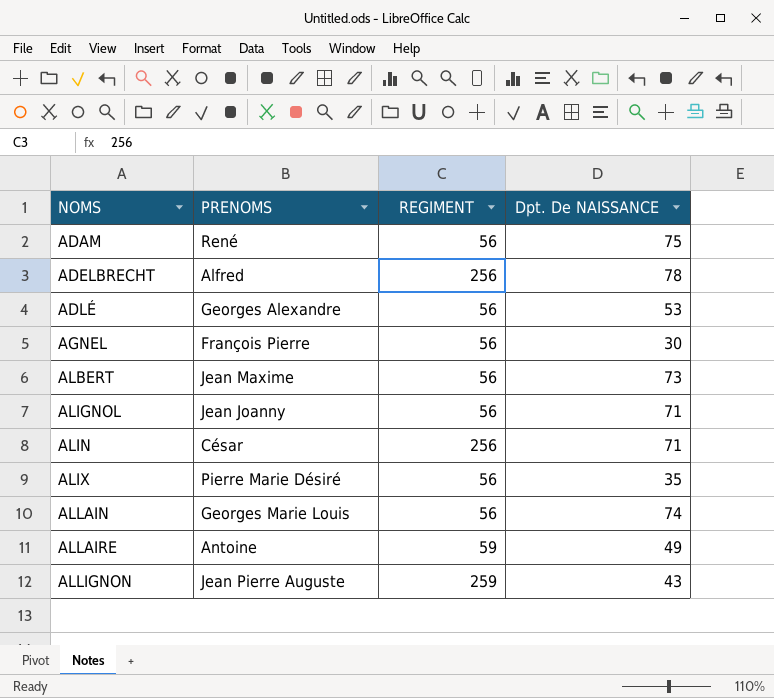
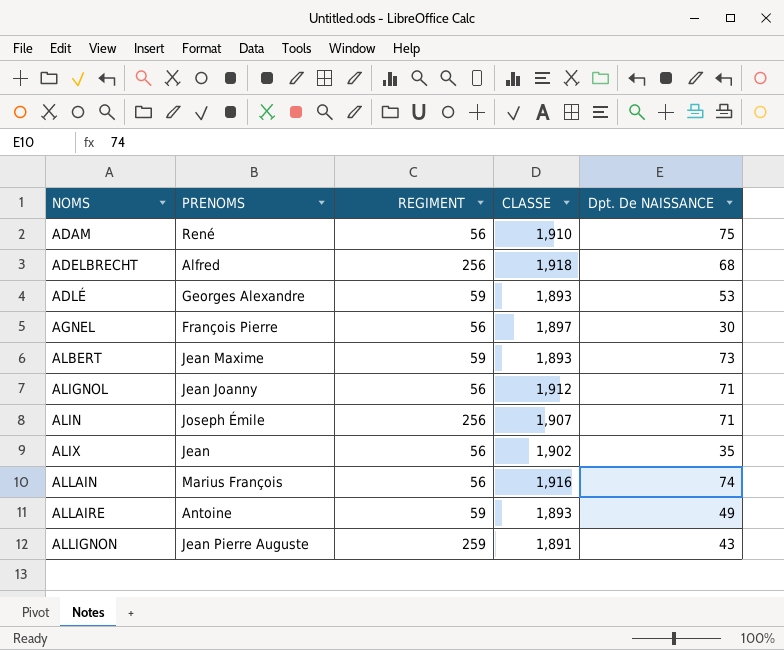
column CLASSE | position: none -> 4
ADELBRECHT | Dpt. De NAISSANCE: 78 -> 68
ADLÉ | REGIMENT: 56 -> 59
ALBERT | REGIMENT: 56 -> 59
ALIN | PRENOMS: César -> Joseph Émile
ALIX | PRENOMS: Pierre Marie Désiré -> Jean
ALLAIN | PRENOMS: Georges Marie Louis -> Marius François

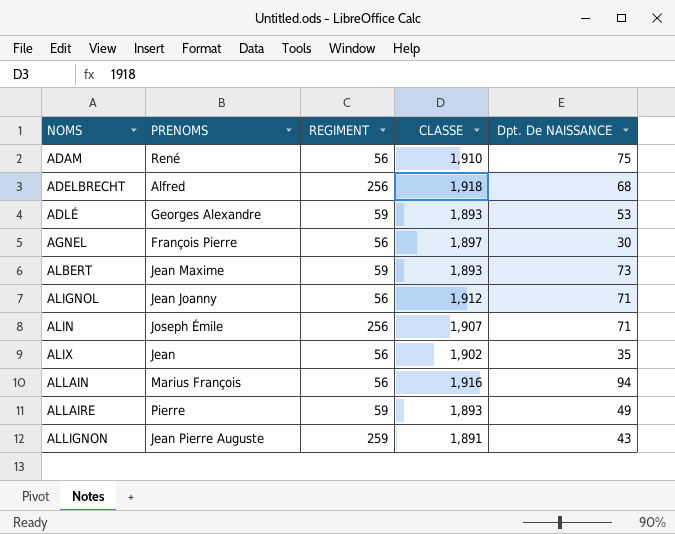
ALLAIN | Dpt. De NAISSANCE: 74 -> 94
ALLAIRE | PRENOMS: Antoine -> Pierre

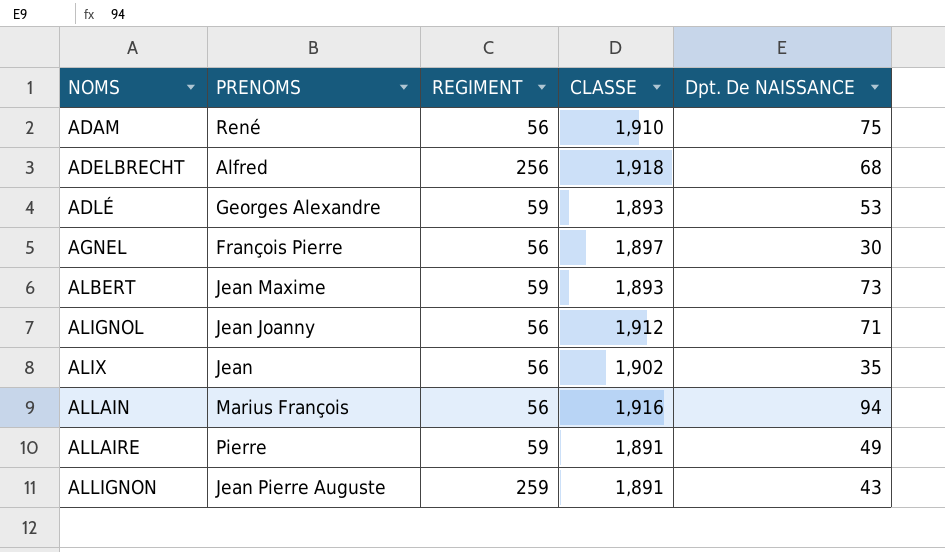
row ALIN: Joseph Émile | 256 | 1,907 | 71 -> none
ALLAIRE | CLASSE: 1,893 -> 1,891

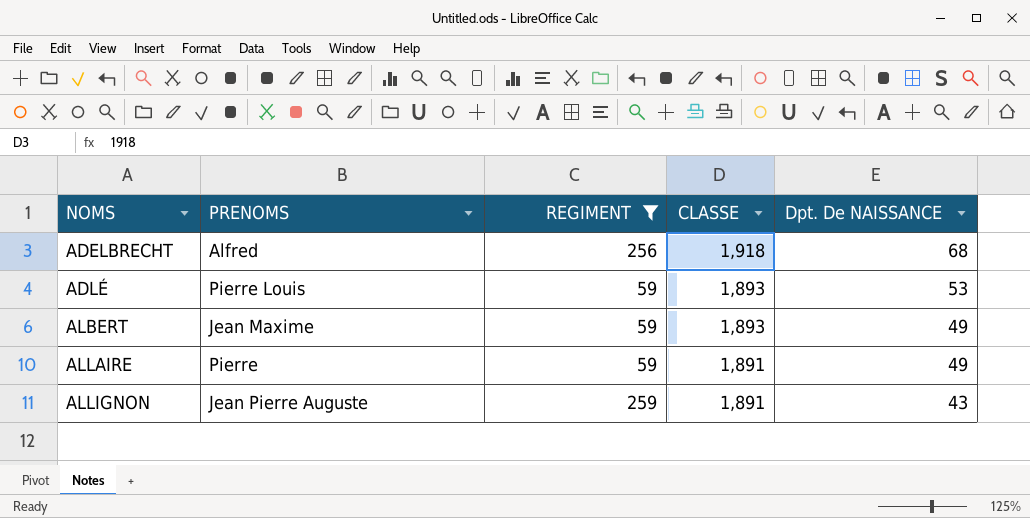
filter: none -> REGIMENT != 56
ADLÉ | PRENOMS: Georges Alexandre -> Pierre Louis
ALBERT | Dpt. De NAISSANCE: 73 -> 49

